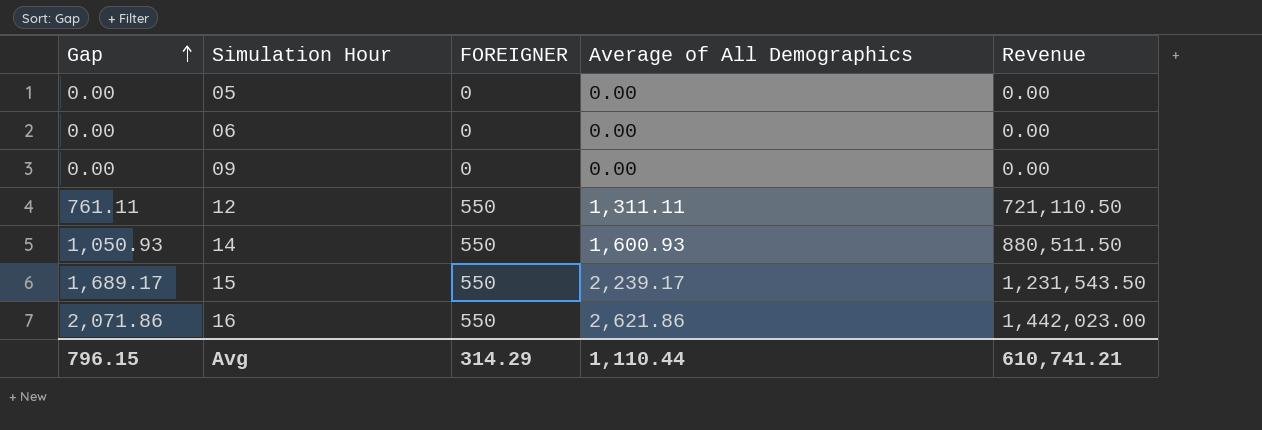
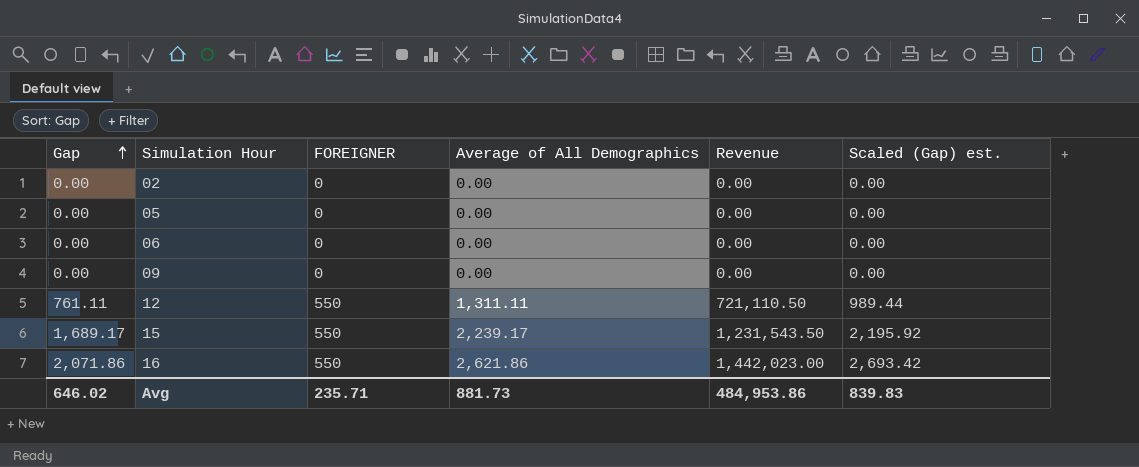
column Scaled (Gap) est. | formula: none -> [Gap] * 1.3
row 14: 1,050.93 | 550 | 1,600.93 | 880,511.50 -> none
row 02: none -> 0.00 | 0 | 0.00 | 0.00 | 0.00
Avg | Gap: 796.15 -> 646.02
Avg | FOREIGNER: 314.29 -> 235.71
Avg | Average of All Demographics: 1,110.44 -> 881.73
Avg | Revenue: 610,741.21 -> 484,953.86

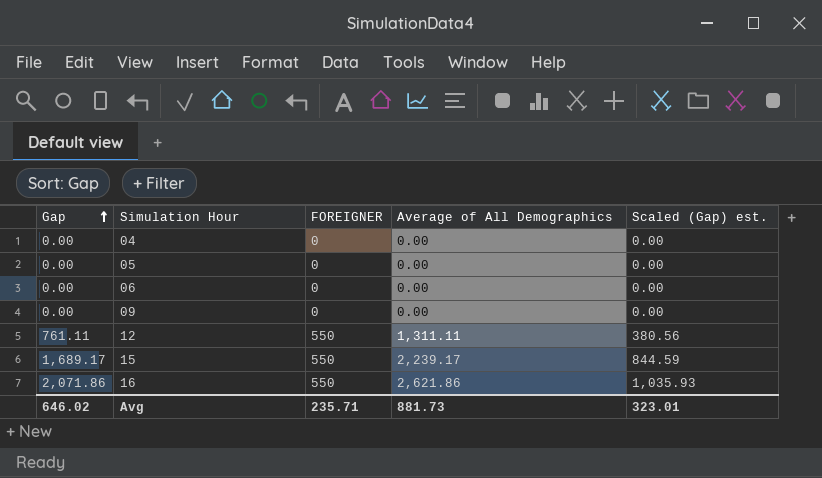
column Revenue | formula: [FOREIGNER] * [Average of All Demographics] -> none
column Scaled (Gap) est. | formula: [Gap] * 1.3 -> [Gap] * 0.5
row 02: 0.00 | 0 | 0.00 | 0.00 | 0.00 -> none
row 04: none -> 0.00 | 0 | 0.00 | 0.00
Avg | Scaled (Gap) est.: 839.83 -> 323.01

